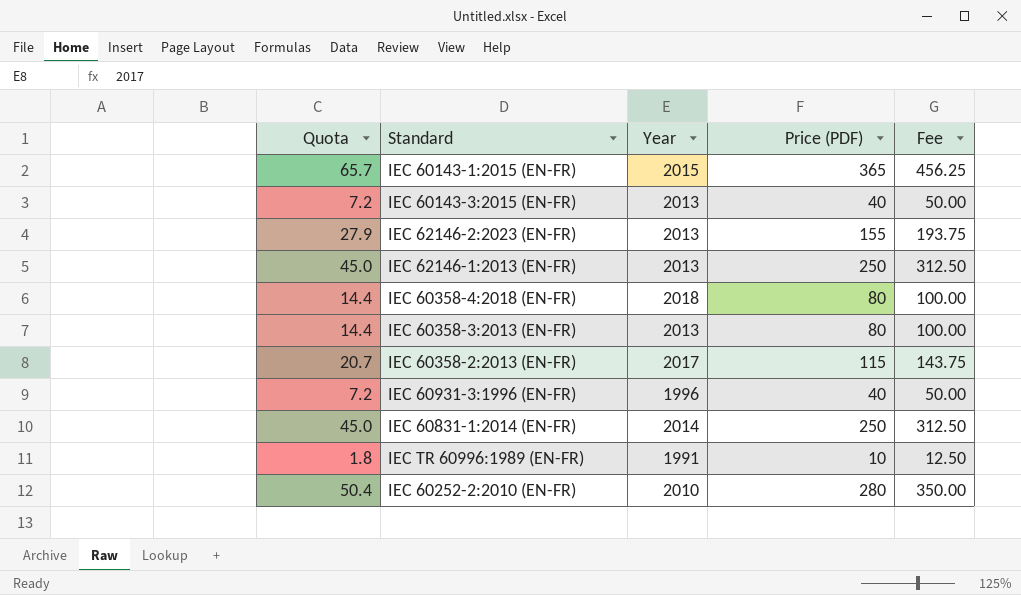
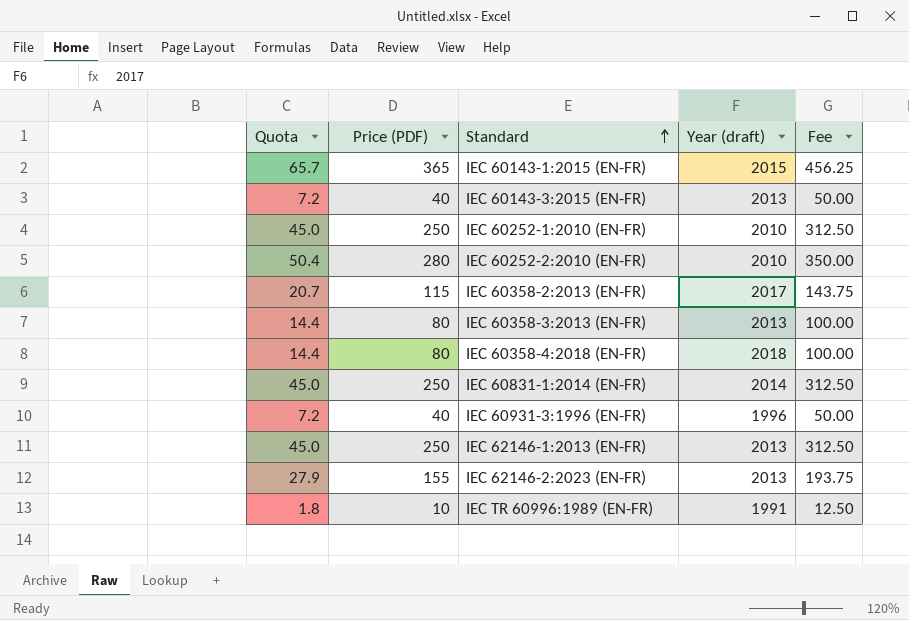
row order: none -> Standard ascending
column Price (PDF) | position: 4 -> 2
column name: Year -> Year (draft)
row IEC 60252-1:2010 (EN-FR): none -> 45.0 | 250 | 2010 | 312.50

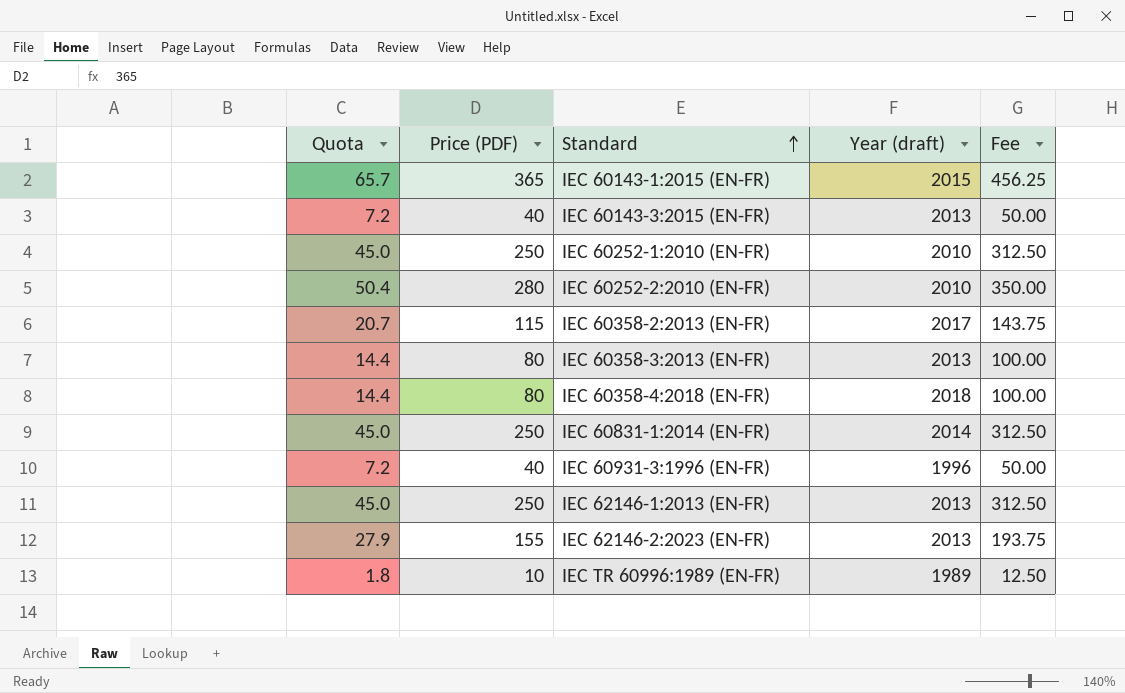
IEC TR 60996:1989 (EN-FR) | Year (draft): 1991 -> 1989

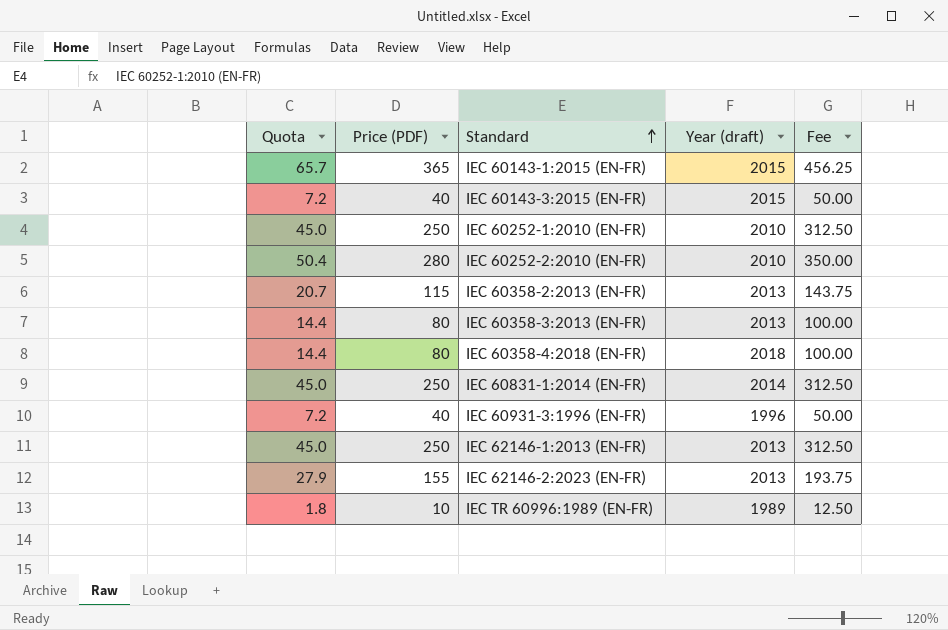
IEC 60143-3:2015 (EN-FR) | Year (draft): 2013 -> 2015
IEC 60358-2:2013 (EN-FR) | Year (draft): 2017 -> 2013

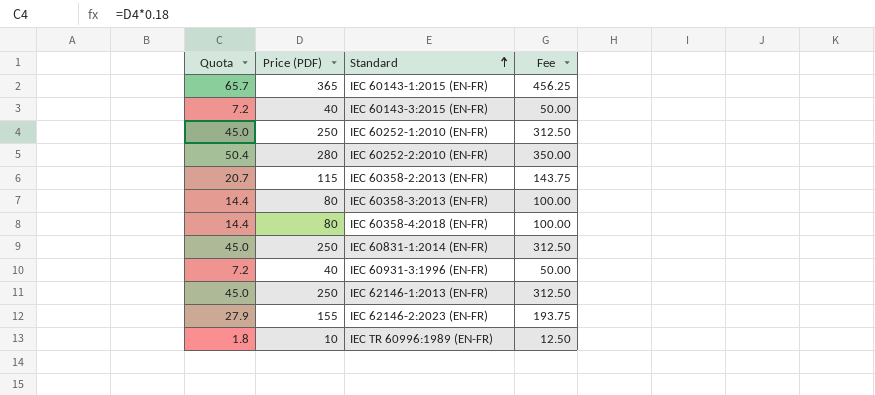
column Year (draft) | position: 4 -> none

